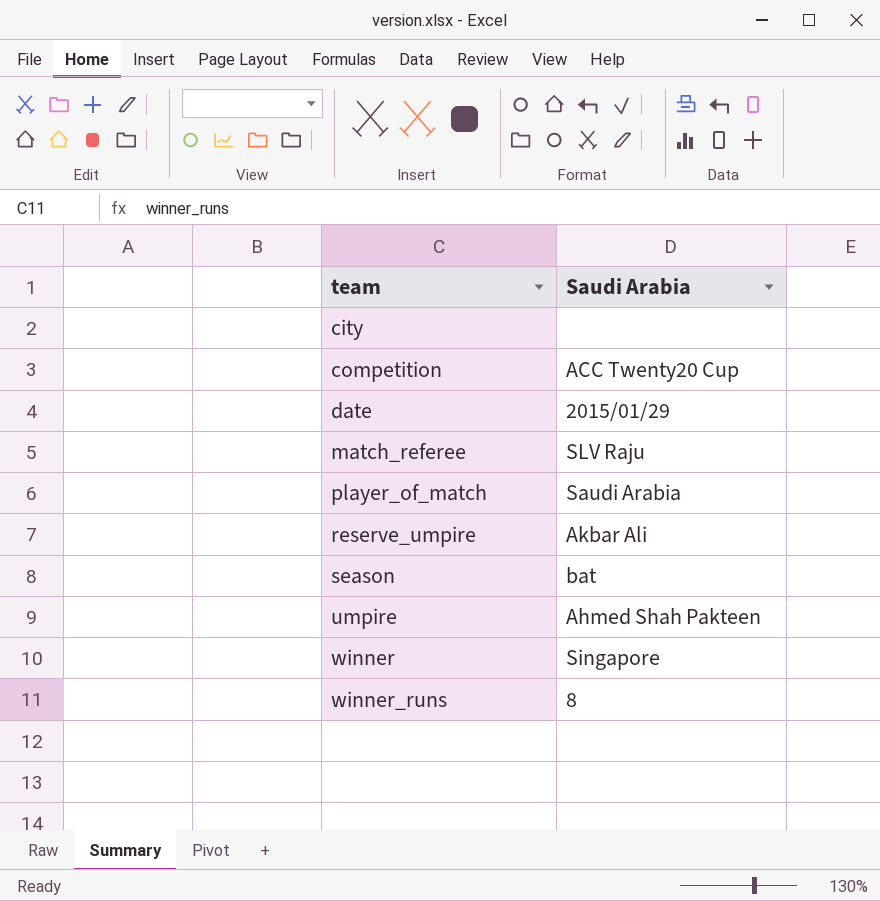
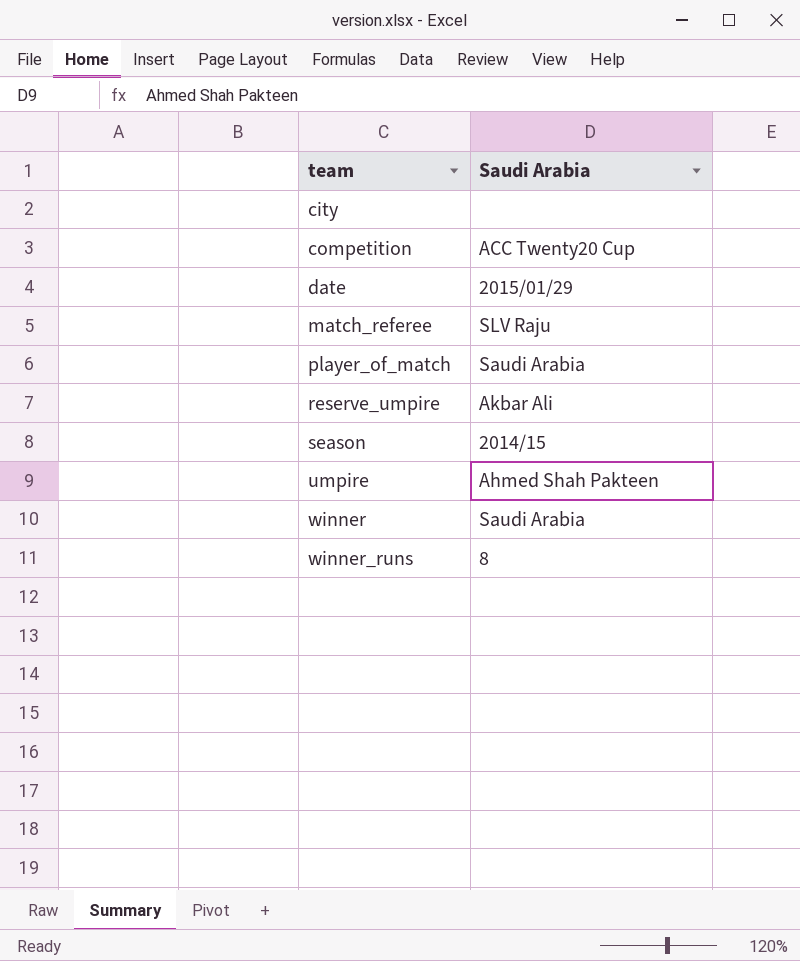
season | Saudi Arabia: bat -> 2014/15
winner | Saudi Arabia: Singapore -> Saudi Arabia

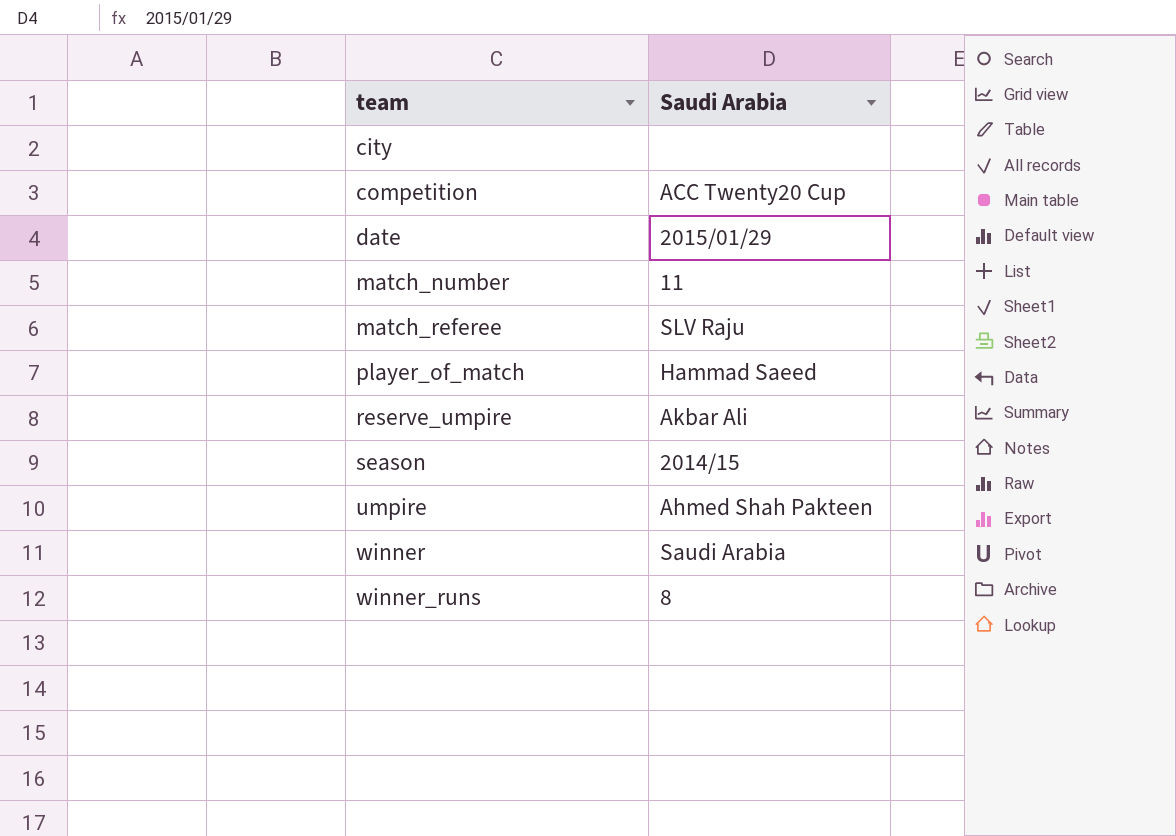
row match_number: none -> 11
player_of_match | Saudi Arabia: Saudi Arabia -> Hammad Saeed

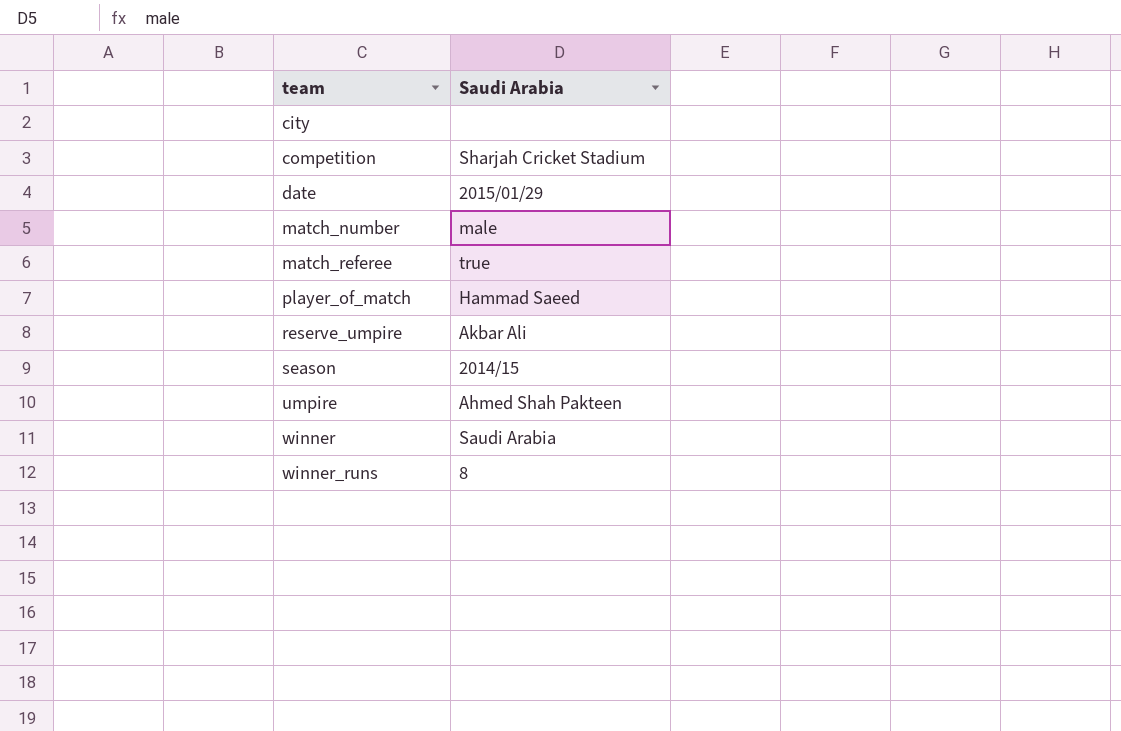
competition | Saudi Arabia: ACC Twenty20 Cup -> Sharjah Cricket Stadium
match_number | Saudi Arabia: 11 -> male
match_referee | Saudi Arabia: SLV Raju -> true

